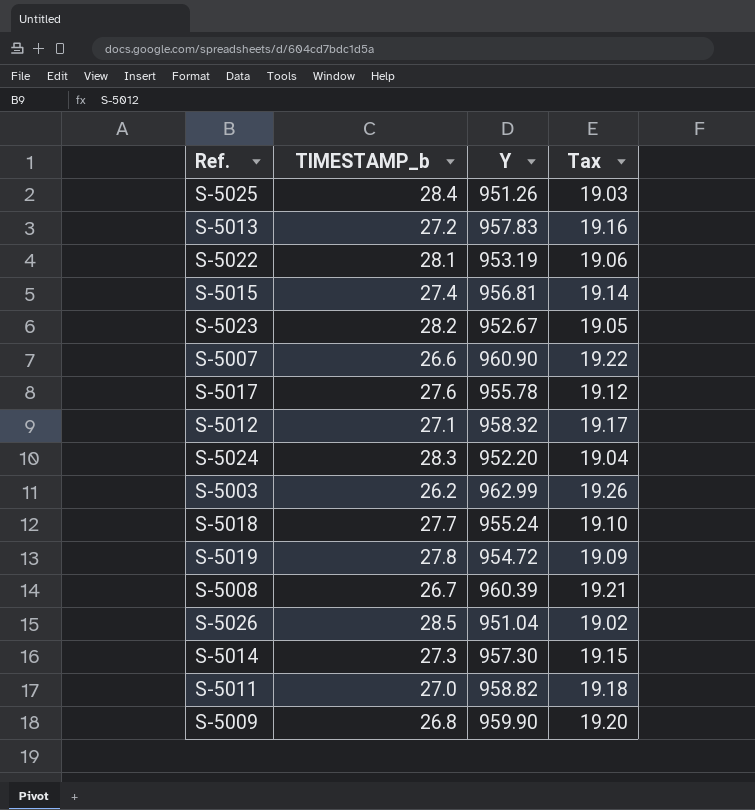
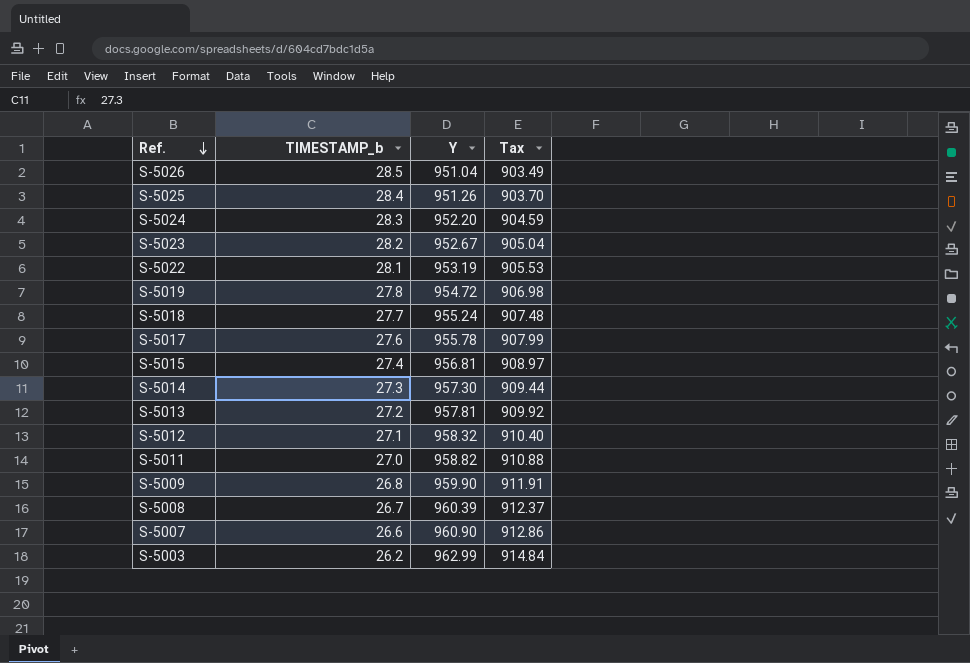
row order: none -> Ref. descending
column Tax | formula: [Y] * 0.02 -> [Y] * 0.95
S-5013 | Y: 957.83 -> 957.81

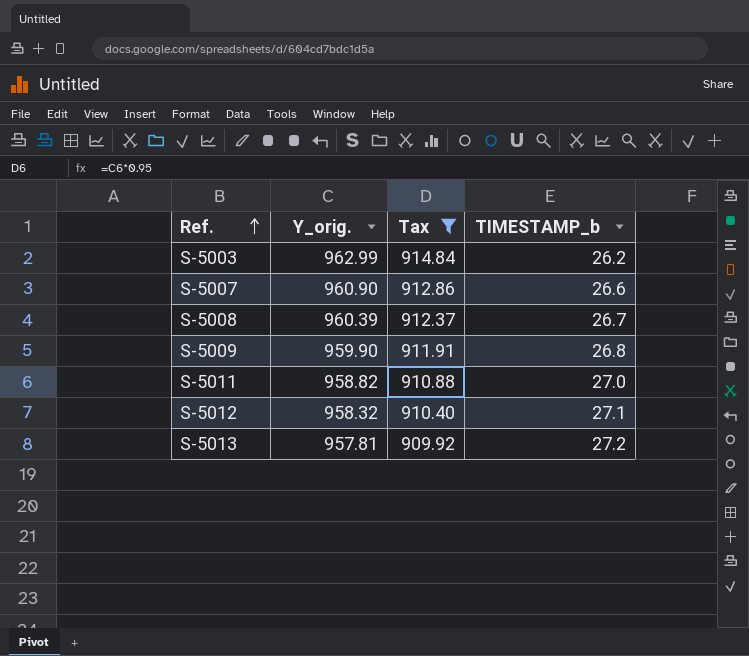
filter: none -> Tax >= 909.92
row order: Ref. descending -> Ref. ascending
column name: Y -> Y_orig.
column TIMESTAMP_b | position: 2 -> 4

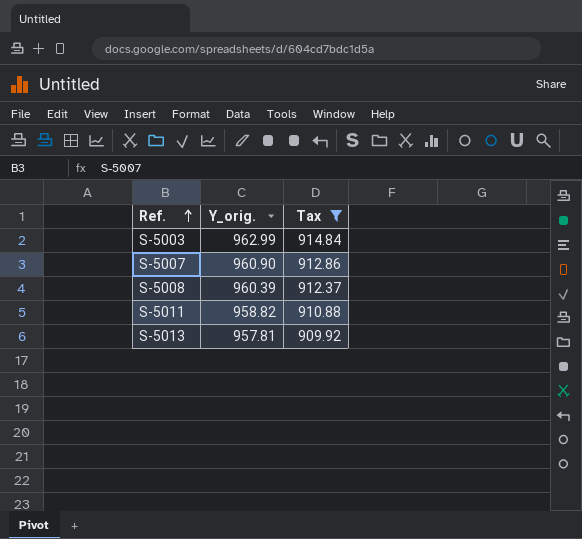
column TIMESTAMP_b | position: 4 -> none
row S-5009: 959.90 | 911.91 | 26.8 -> none
row S-5012: 958.32 | 910.40 | 27.1 -> none

